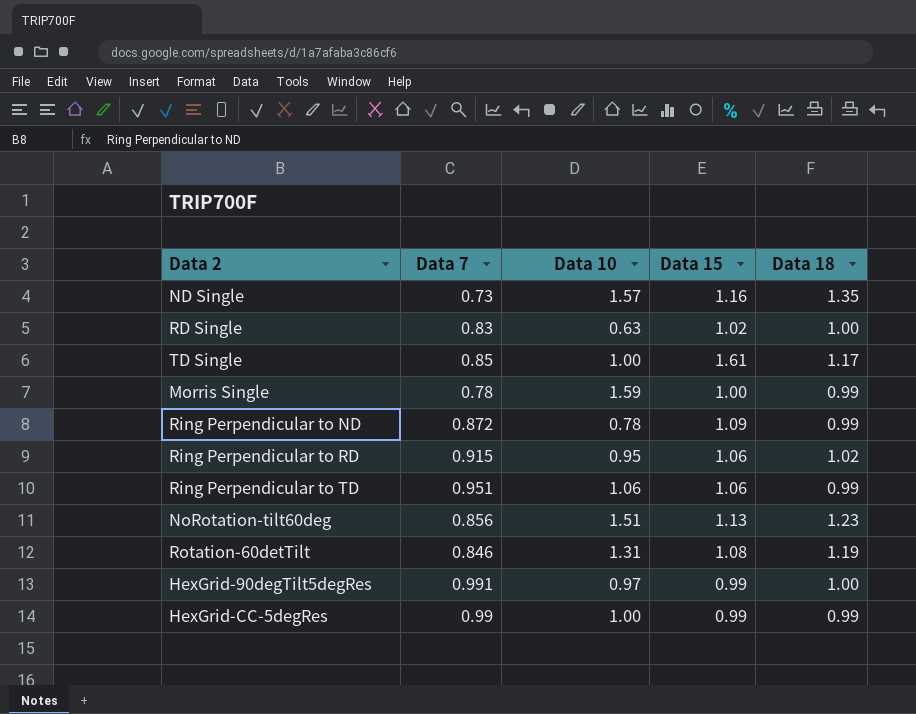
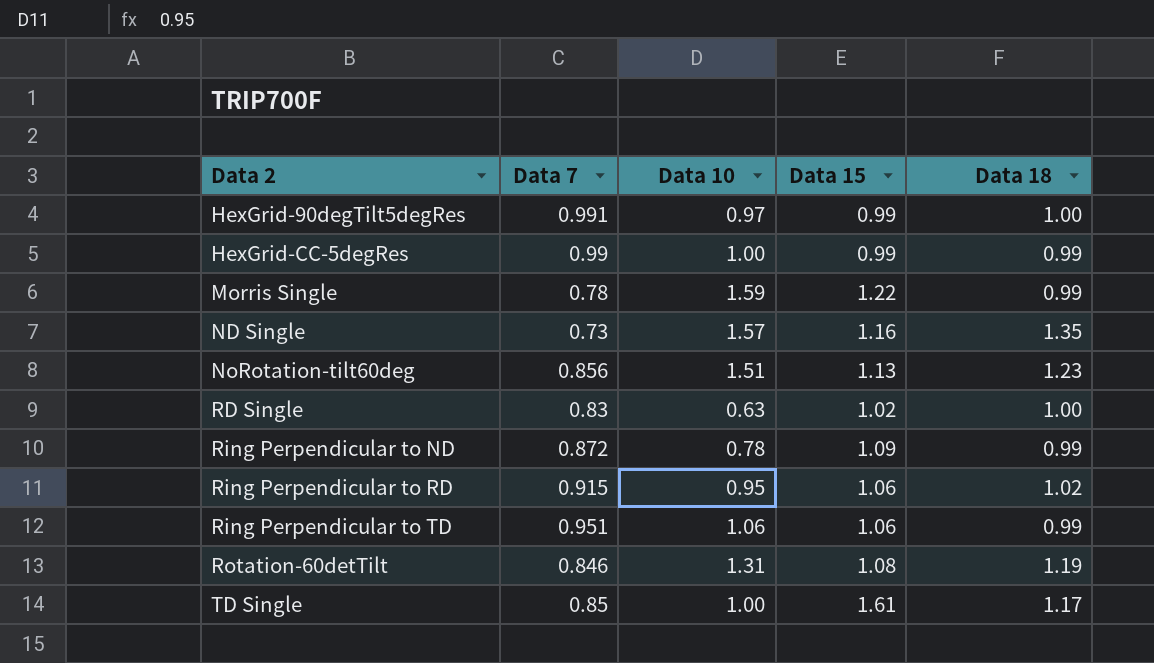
row order: none -> Data 2 ascending
Morris Single | Data 15: 1.00 -> 1.22

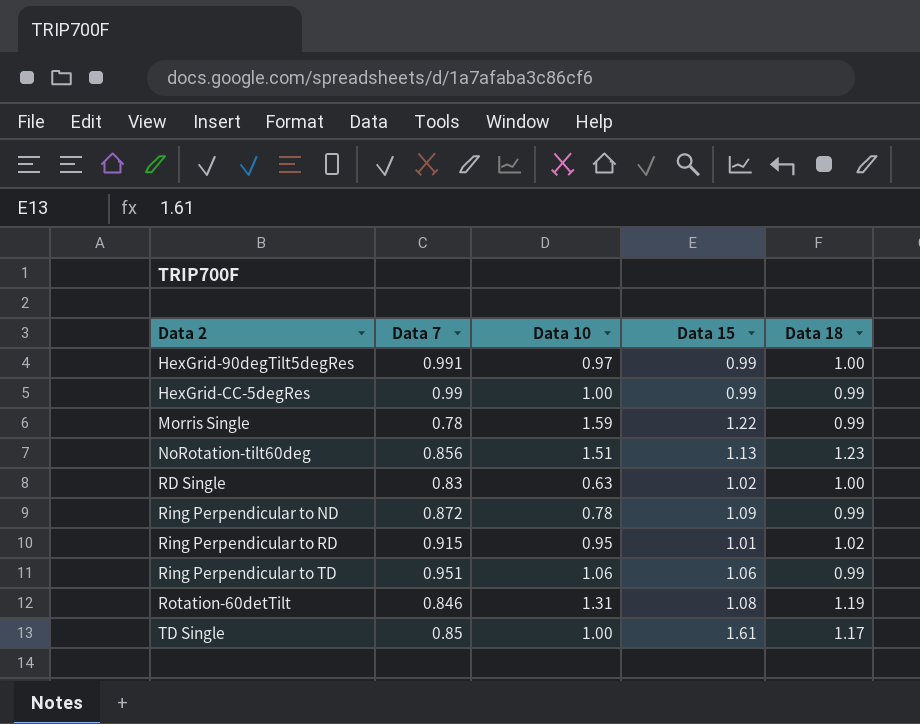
row ND Single: 0.73 | 1.57 | 1.16 | 1.35 -> none
Ring Perpendicular to RD | Data 15: 1.06 -> 1.01

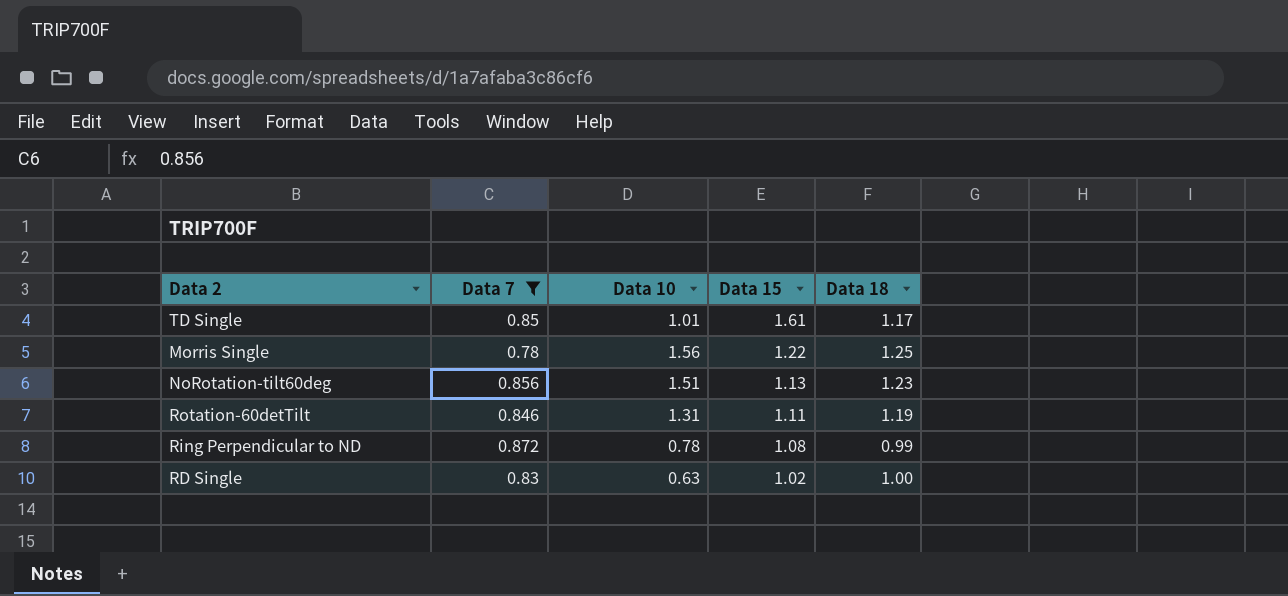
filter: none -> Data 7 <= 0.872
row order: Data 2 ascending -> Data 15 descending
TD Single | Data 10: 1.00 -> 1.01
Morris Single | Data 10: 1.59 -> 1.56
Morris Single | Data 18: 0.99 -> 1.25
Rotation-60detTilt | Data 15: 1.08 -> 1.11
Ring Perpendicular to ND | Data 15: 1.09 -> 1.08

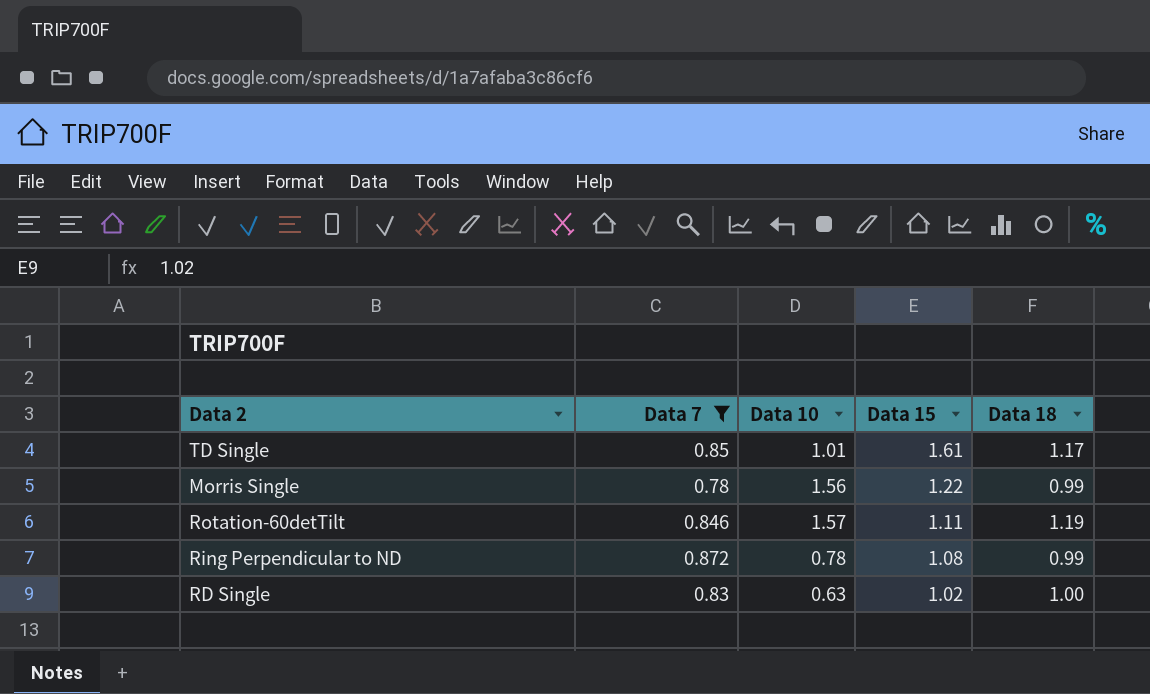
row NoRotation-tilt60deg: 0.856 | 1.51 | 1.13 | 1.23 -> none
Morris Single | Data 18: 1.25 -> 0.99
Rotation-60detTilt | Data 10: 1.31 -> 1.57

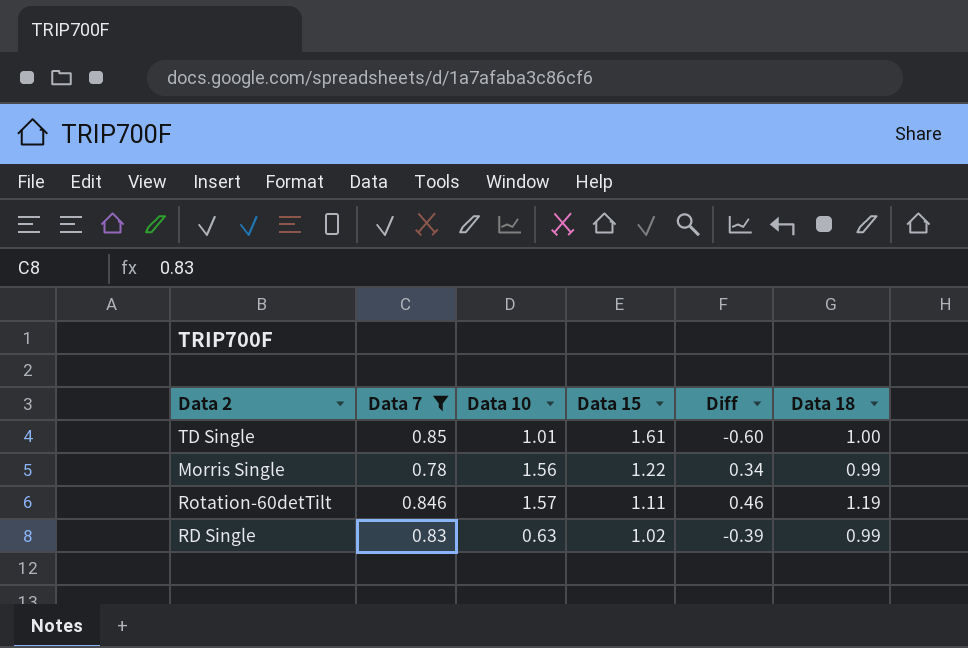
column Diff | formula: none -> [Data 10] - [Data 15]
row Ring Perpendicular to ND: 0.872 | 0.78 | 1.08 | 0.99 -> none
TD Single | Data 18: 1.17 -> 1.00
RD Single | Data 18: 1.00 -> 0.99

